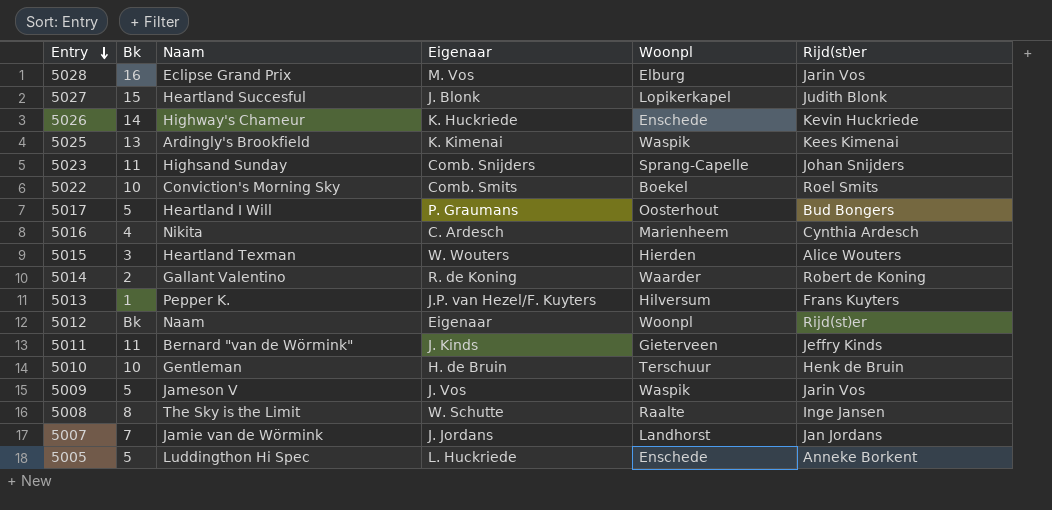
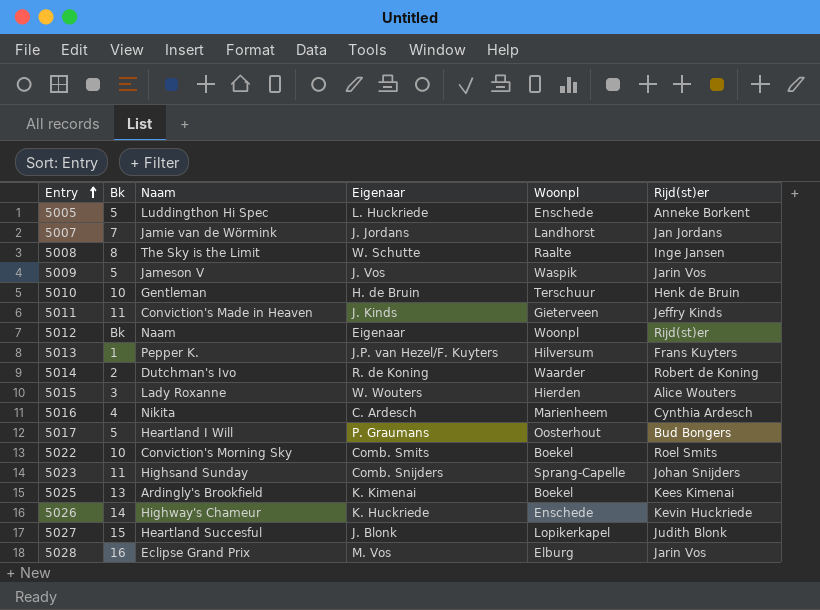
row order: Entry descending -> Entry ascending
5011 | Naam: Bernard "van de Wörmink" -> Conviction's Made in Heaven
5014 | Naam: Gallant Valentino -> Dutchman's Ivo
5015 | Naam: Heartland Texman -> Lady Roxanne
5025 | Woonpl: Waspik -> Boekel

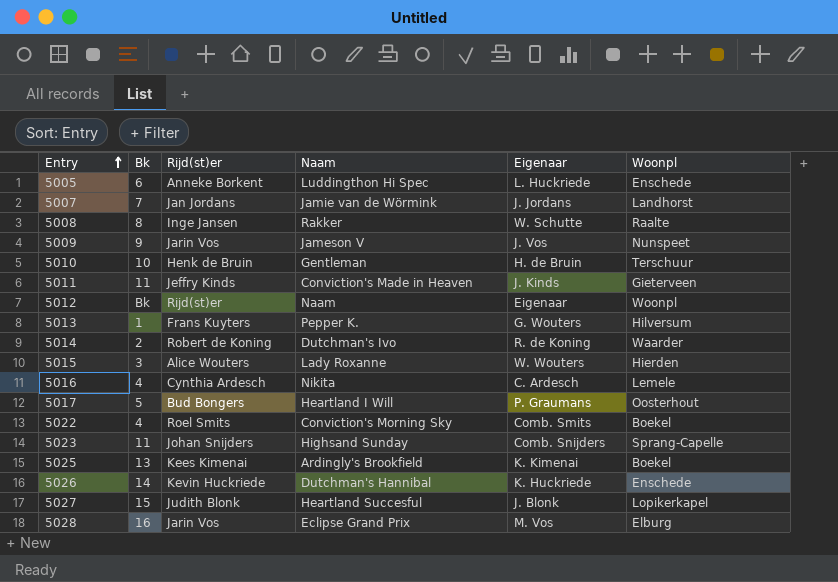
column Rijd(st)er | position: 6 -> 3
5005 | Bk: 5 -> 6
5008 | Naam: The Sky is the Limit -> Rakker
5009 | Bk: 5 -> 9
5009 | Woonpl: Waspik -> Nunspeet
5013 | Eigenaar: J.P. van Hezel/F. Kuyters -> G. Wouters
5016 | Woonpl: Marienheem -> Lemele
5022 | Bk: 10 -> 4
5026 | Naam: Highway's Chameur -> Dutchman's Hannibal

